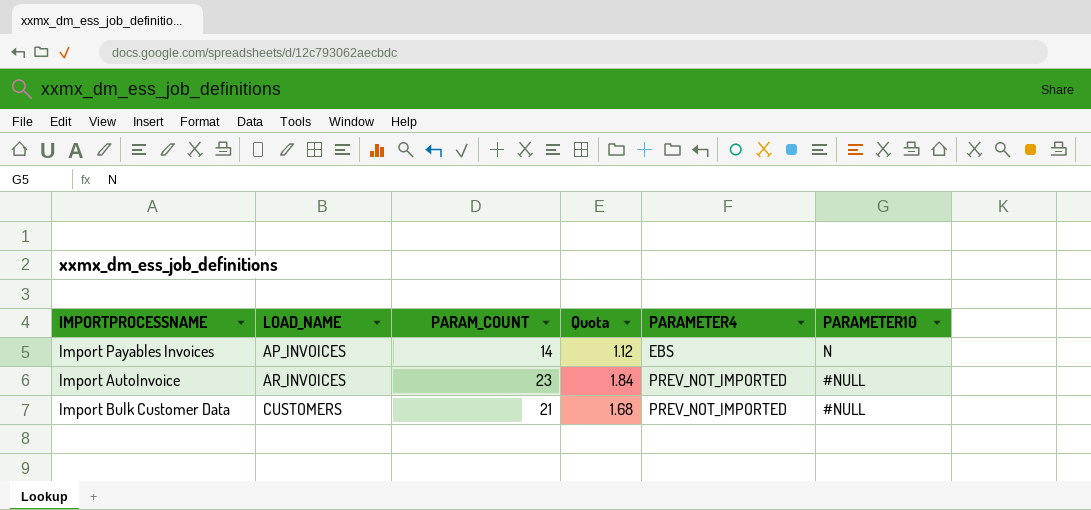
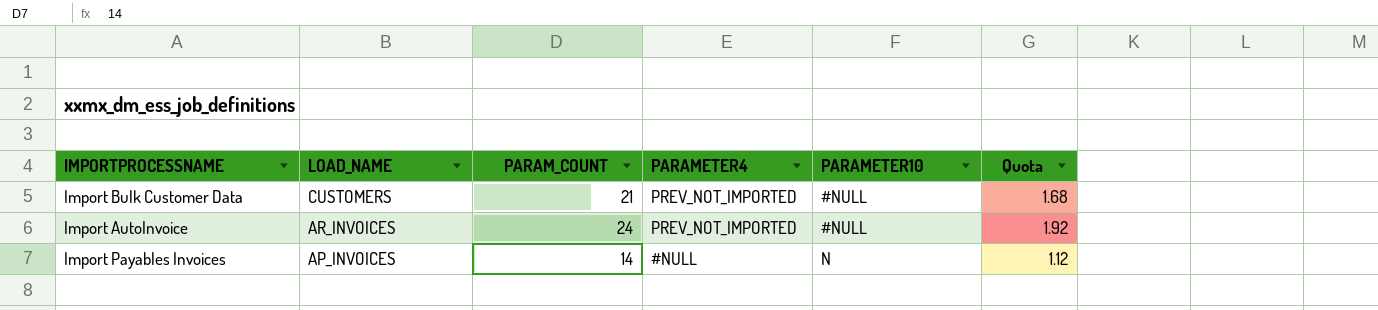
row order: LOAD_NAME ascending -> LOAD_NAME descending
column Quota | position: 4 -> 6
Import AutoInvoice | PARAM_COUNT: 23 -> 24
Import AutoInvoice | Quota: 1.84 -> 1.92
Import Payables Invoices | PARAMETER4: EBS -> #NULL

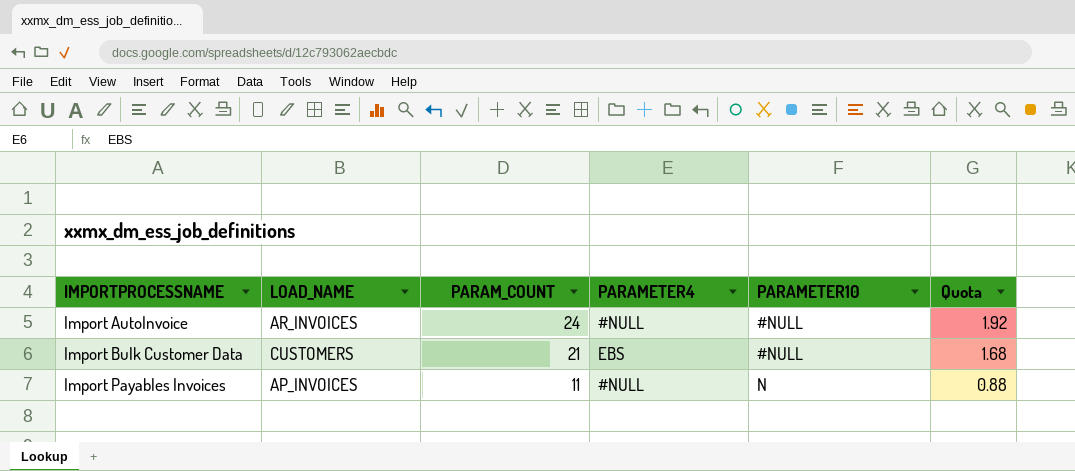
row order: LOAD_NAME descending -> IMPORTPROCESSNAME ascending
Import AutoInvoice | PARAMETER4: PREV_NOT_IMPORTED -> #NULL
Import Bulk Customer Data | PARAMETER4: PREV_NOT_IMPORTED -> EBS
Import Payables Invoices | PARAM_COUNT: 14 -> 11
Import Payables Invoices | Quota: 1.12 -> 0.88

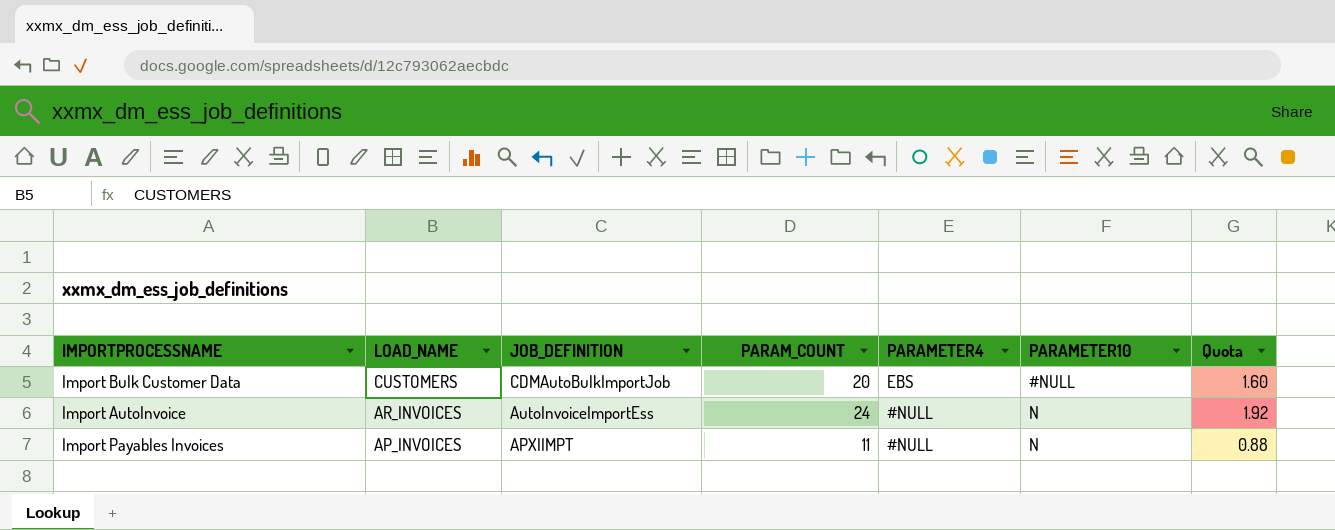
row order: IMPORTPROCESSNAME ascending -> LOAD_NAME descending
column JOB_DEFINITION | position: none -> 3
Import Bulk Customer Data | PARAM_COUNT: 21 -> 20
Import Bulk Customer Data | Quota: 1.68 -> 1.60
Import AutoInvoice | PARAMETER10: #NULL -> N

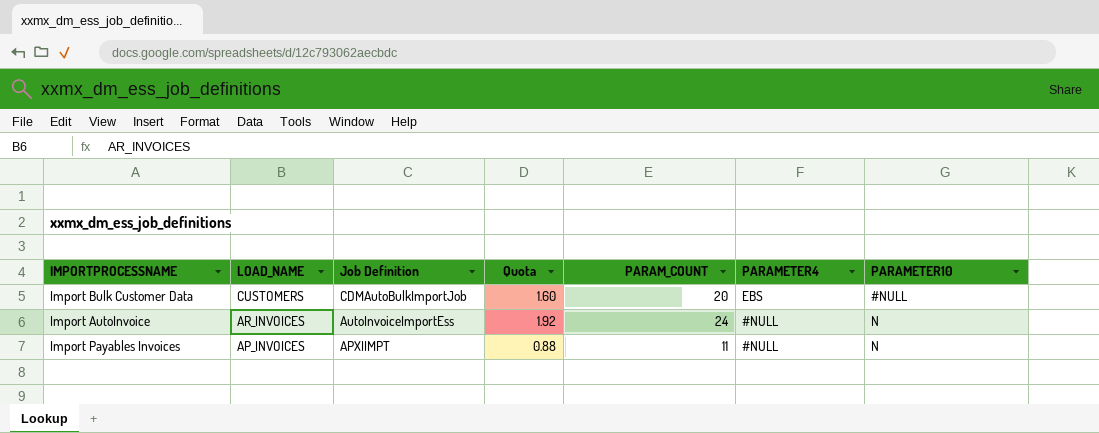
column name: JOB_DEFINITION -> Job Definition
column Quota | position: 7 -> 4

